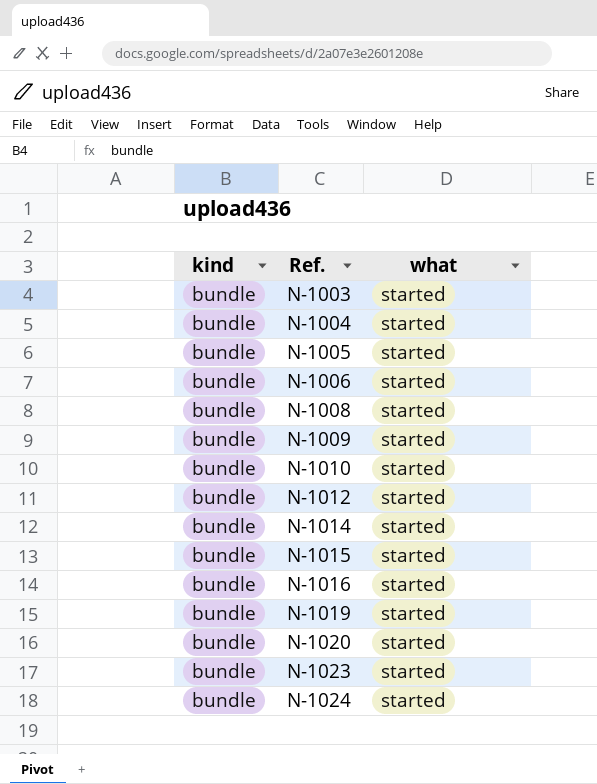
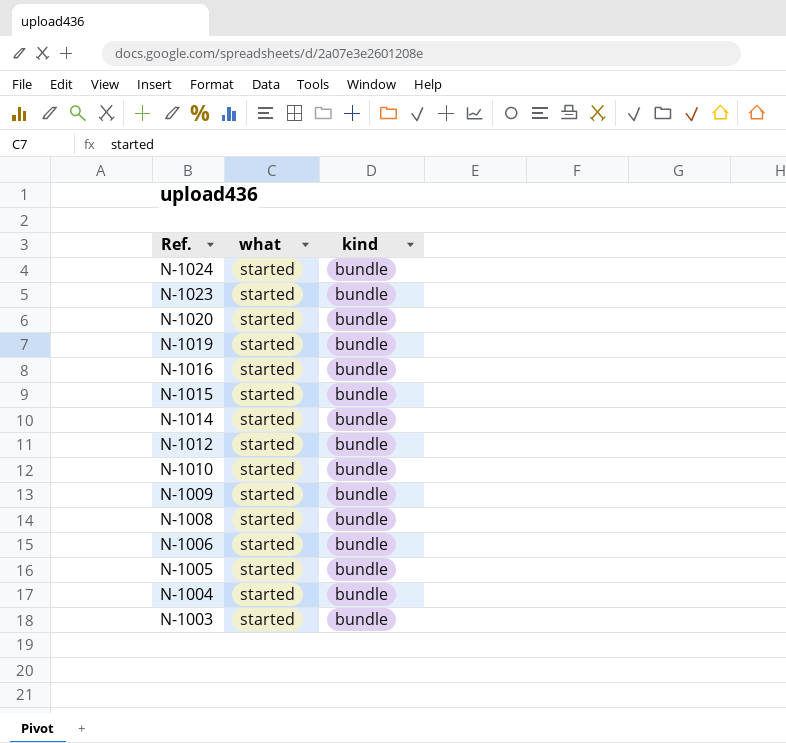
row order: Ref. ascending -> Ref. descending
column kind | position: 1 -> 3

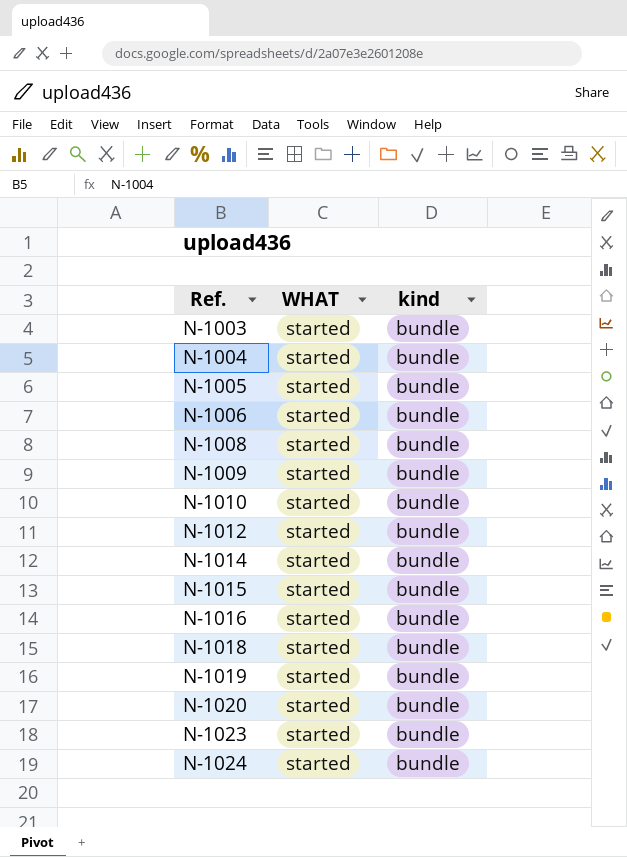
row order: Ref. descending -> Ref. ascending
column name: what -> WHAT
row N-1018: none -> started | bundle

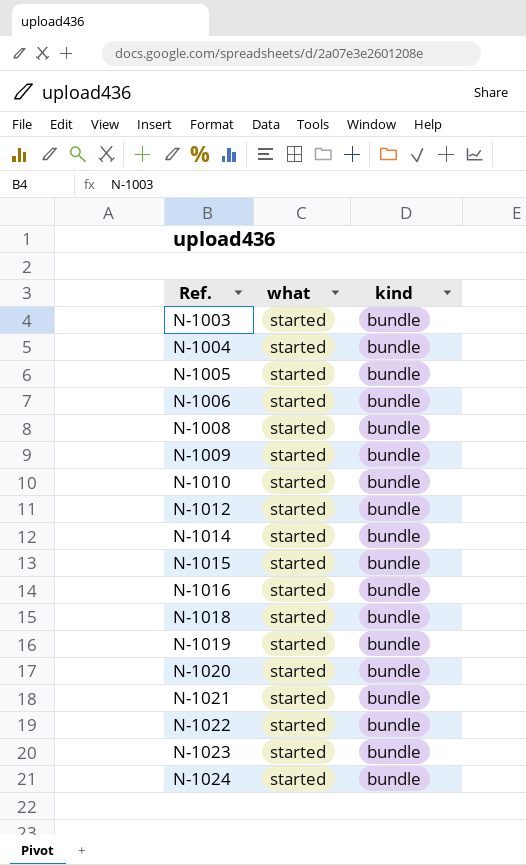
column name: WHAT -> what
row N-1021: none -> started | bundle
row N-1022: none -> started | bundle

